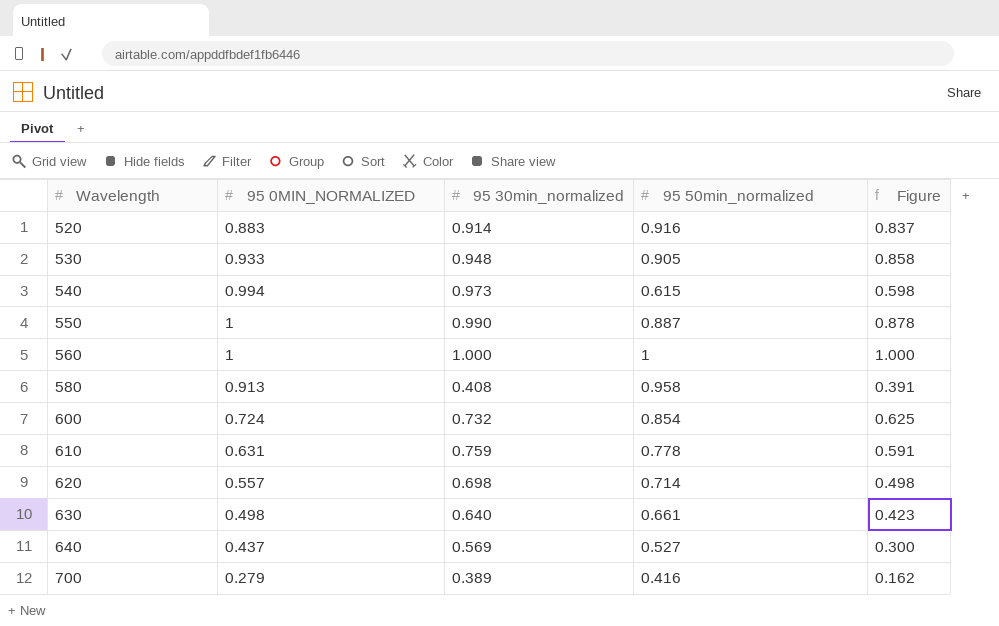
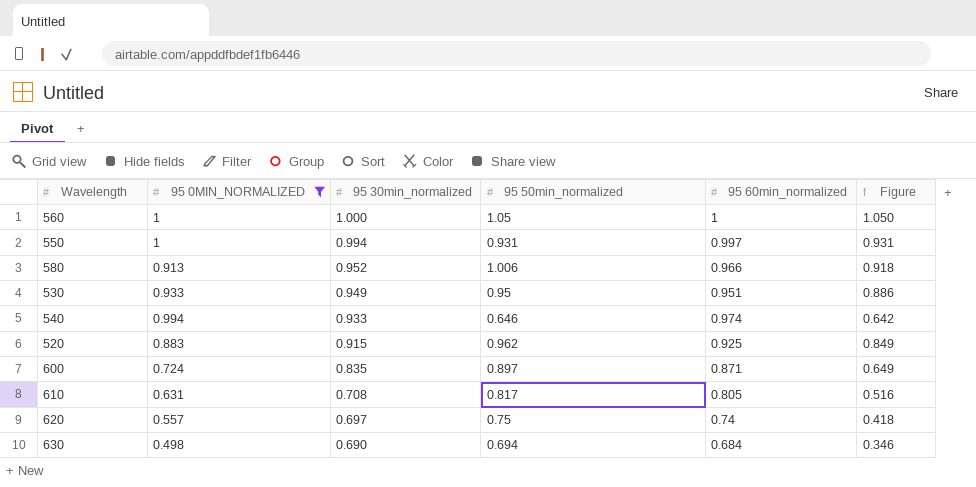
filter: none -> 95 0MIN_NORMALIZED >= 0.498
row order: Wavelength ascending -> 95 30min_normalized descending
column 95 60min_normalized | position: none -> 5
column Figure | formula: [95 30min_normalized] * [95 50min_normalized] -> [95 0MIN_NORMALIZED] * [95 50min_normalized]
560 | 95 50min_normalized: 1 -> 1.05
550 | 95 30min_normalized: 0.990 -> 0.994
550 | 95 50min_normalized: 0.887 -> 0.931
580 | 95 30min_normalized: 0.408 -> 0.952
580 | 95 50min_normalized: 0.958 -> 1.006
530 | 95 30min_normalized: 0.948 -> 0.949
530 | 95 50min_normalized: 0.905 -> 0.95
540 | 95 30min_normalized: 0.973 -> 0.933
540 | 95 50min_normalized: 0.615 -> 0.646
520 | 95 30min_normalized: 0.914 -> 0.915
520 | 95 50min_normalized: 0.916 -> 0.962
600 | 95 30min_normalized: 0.732 -> 0.835
600 | 95 50min_normalized: 0.854 -> 0.897
610 | 95 30min_normalized: 0.759 -> 0.708
610 | 95 50min_normalized: 0.778 -> 0.817
620 | 95 30min_normalized: 0.698 -> 0.697
620 | 95 50min_normalized: 0.714 -> 0.75
630 | 95 30min_normalized: 0.640 -> 0.690
630 | 95 50min_normalized: 0.661 -> 0.694

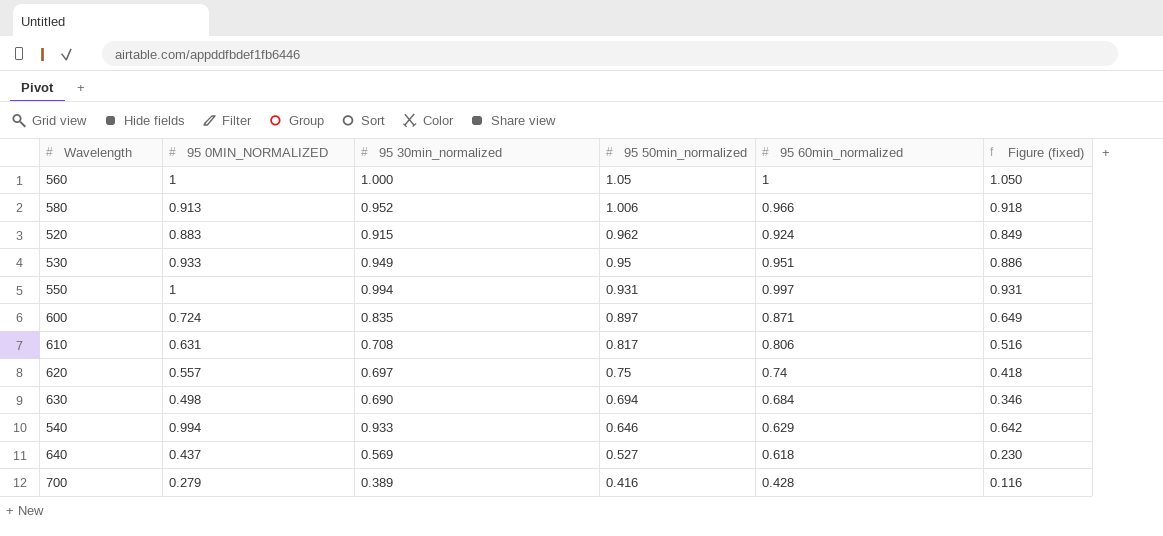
filter: 95 0MIN_NORMALIZED >= 0.498 -> none
row order: 95 30min_normalized descending -> 95 50min_normalized descending
column name: Figure -> Figure (fixed)
520 | 95 60min_normalized: 0.925 -> 0.924
610 | 95 60min_normalized: 0.805 -> 0.806
540 | 95 60min_normalized: 0.974 -> 0.629

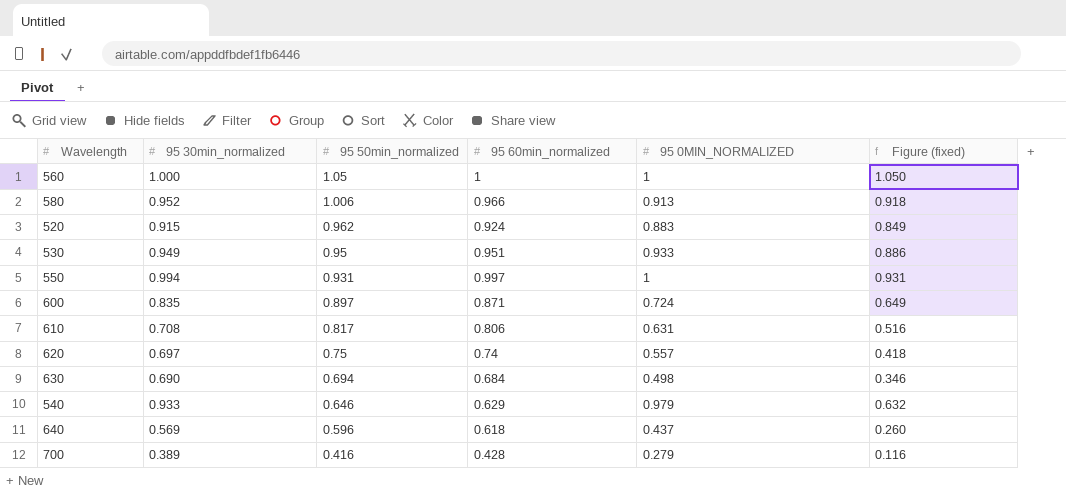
column 95 0MIN_NORMALIZED | position: 2 -> 5
540 | 95 0MIN_NORMALIZED: 0.994 -> 0.979
540 | Figure (fixed): 0.642 -> 0.632
640 | 95 50min_normalized: 0.527 -> 0.596
640 | Figure (fixed): 0.230 -> 0.260

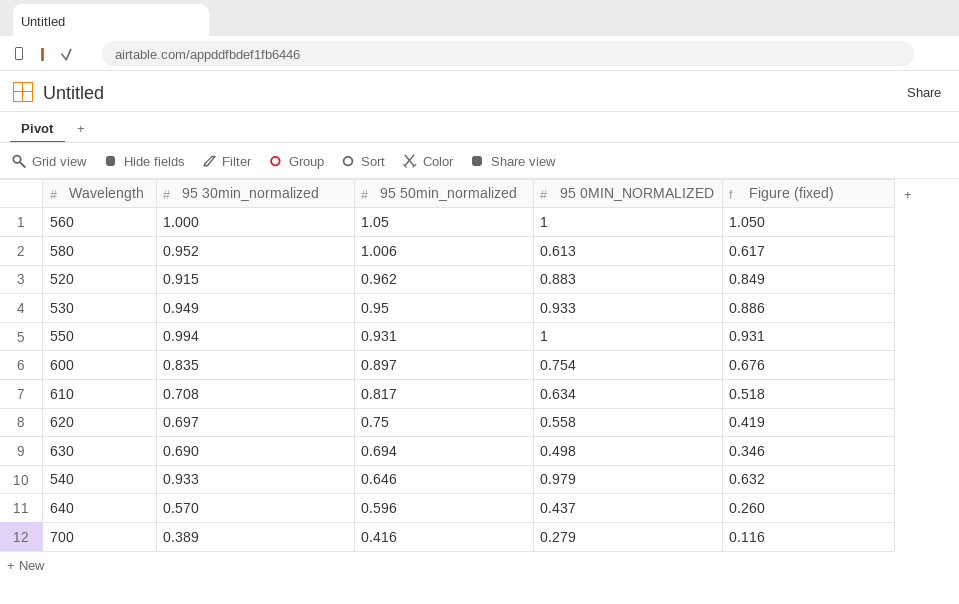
column 95 60min_normalized | position: 4 -> none
580 | 95 0MIN_NORMALIZED: 0.913 -> 0.613
580 | Figure (fixed): 0.918 -> 0.617
600 | 95 0MIN_NORMALIZED: 0.724 -> 0.754
600 | Figure (fixed): 0.649 -> 0.676
610 | 95 0MIN_NORMALIZED: 0.631 -> 0.634
610 | Figure (fixed): 0.516 -> 0.518
620 | 95 0MIN_NORMALIZED: 0.557 -> 0.558
620 | Figure (fixed): 0.418 -> 0.419
640 | 95 30min_normalized: 0.569 -> 0.570

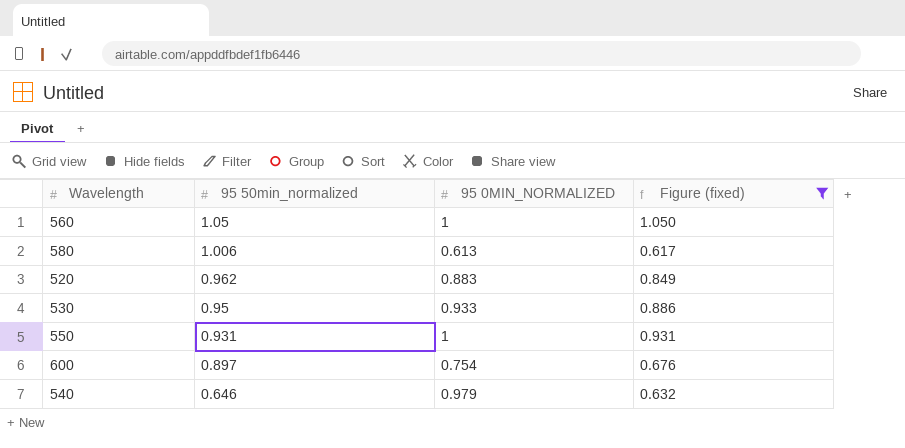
filter: none -> Figure (fixed) >= 0.617
column 95 30min_normalized | position: 2 -> none

